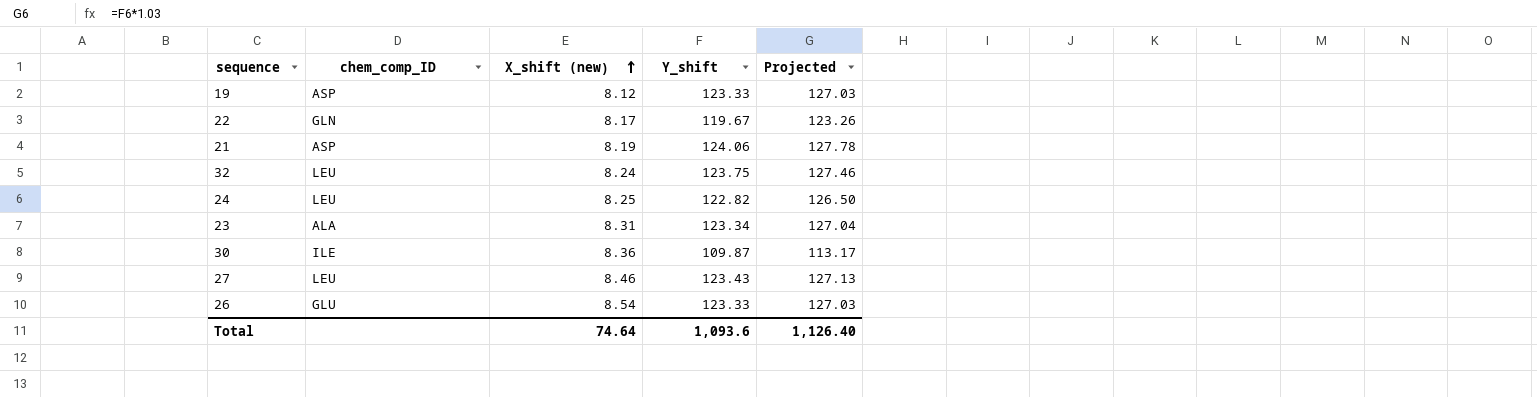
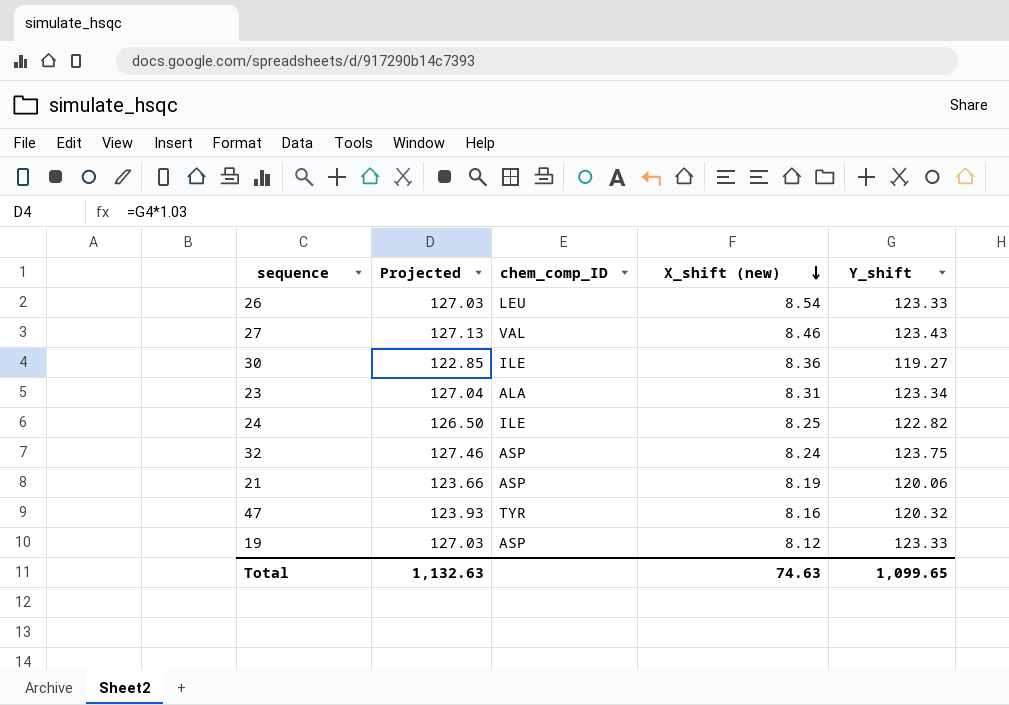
row order: X_shift (new) ascending -> X_shift (new) descending
column Projected | position: 5 -> 2
row 22: GLN | 8.17 | 119.67 | 123.26 -> none
26 | chem_comp_ID: GLU -> LEU
27 | chem_comp_ID: LEU -> VAL
30 | Projected: 113.17 -> 122.85
30 | Y_shift: 109.87 -> 119.27
24 | chem_comp_ID: LEU -> ILE
32 | chem_comp_ID: LEU -> ASP
21 | Projected: 127.78 -> 123.66
21 | Y_shift: 124.06 -> 120.06
row 47: none -> 123.93 | TYR | 8.16 | 120.32
Total | Projected: 1,126.40 -> 1,132.63
Total | X_shift (new): 74.64 -> 74.63
Total | Y_shift: 1,093.6 -> 1,099.65

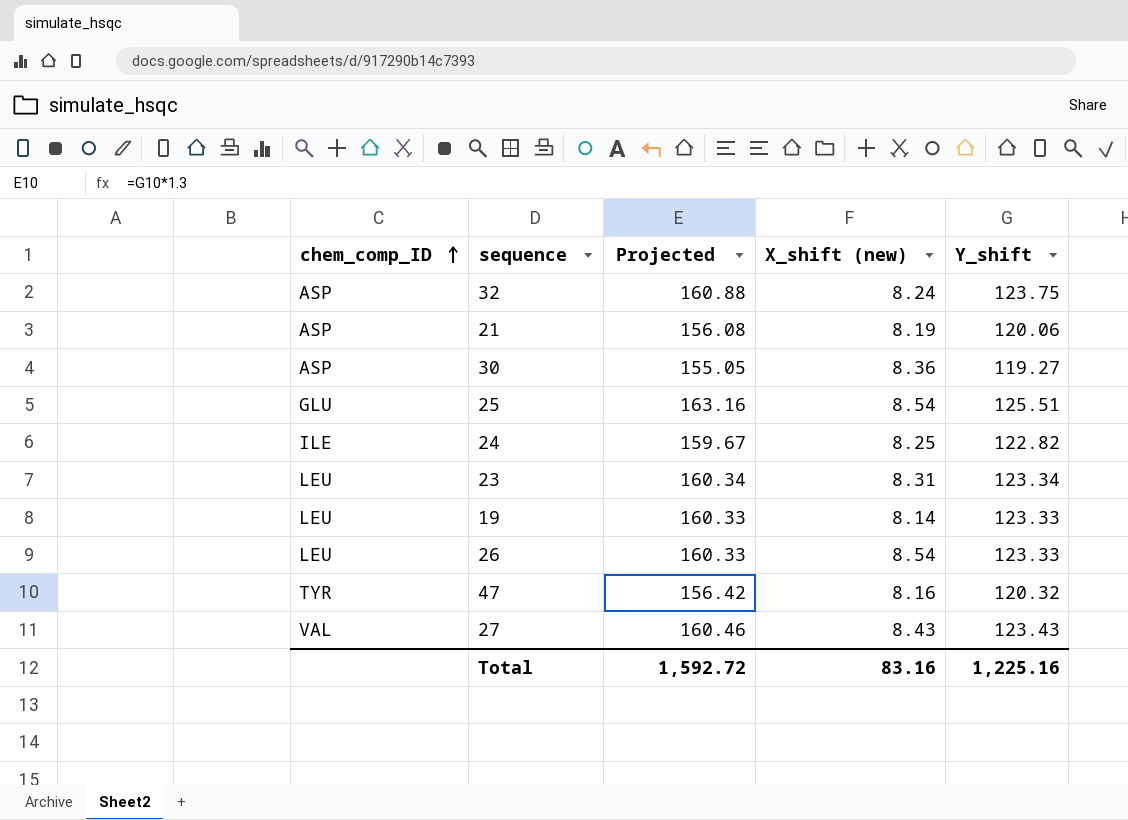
row order: X_shift (new) descending -> chem_comp_ID ascending
column chem_comp_ID | position: 3 -> 1
column Projected | formula: [Y_shift] * 1.03 -> [Y_shift] * 1.3
30 | chem_comp_ID: ILE -> ASP
row 25: none -> GLU | 163.16 | 8.54 | 125.51
23 | chem_comp_ID: ALA -> LEU
19 | chem_comp_ID: ASP -> LEU
19 | X_shift (new): 8.12 -> 8.14
27 | X_shift (new): 8.46 -> 8.43
Total | Projected: 1,132.63 -> 1,592.72
Total | X_shift (new): 74.63 -> 83.16
Total | Y_shift: 1,099.65 -> 1,225.16

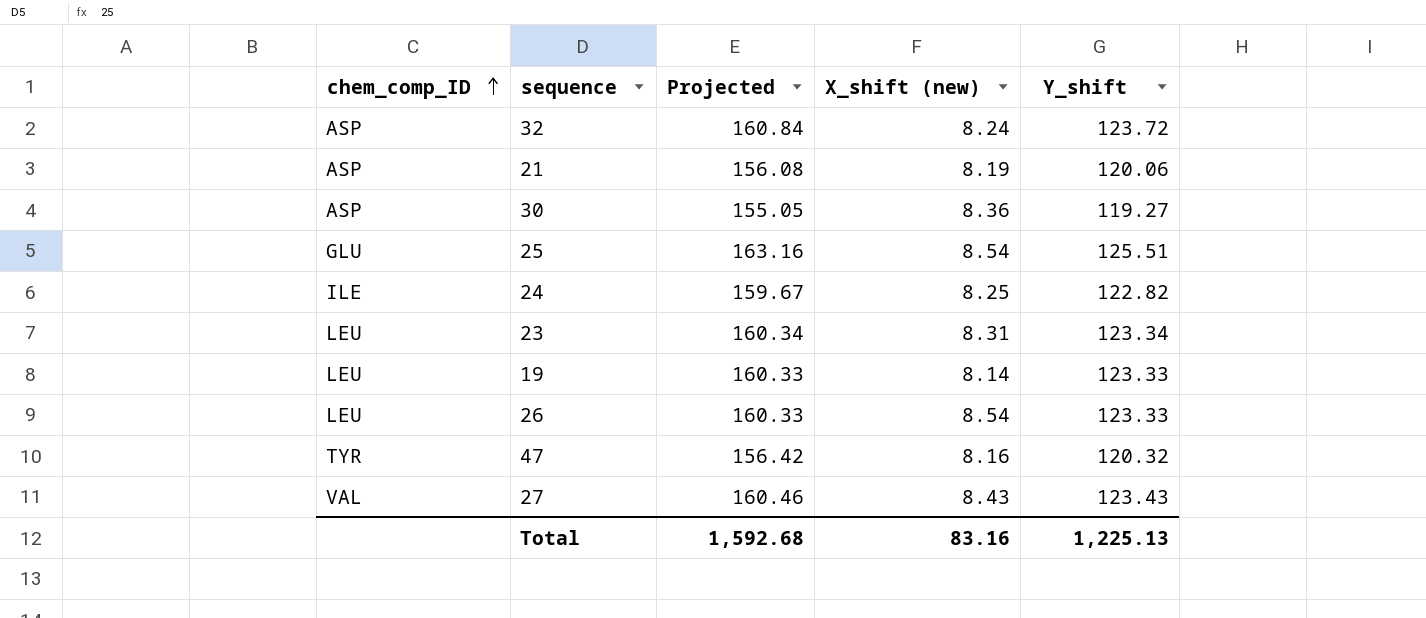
32 | Projected: 160.88 -> 160.84
32 | Y_shift: 123.75 -> 123.72
Total | Projected: 1,592.72 -> 1,592.68
Total | Y_shift: 1,225.16 -> 1,225.13

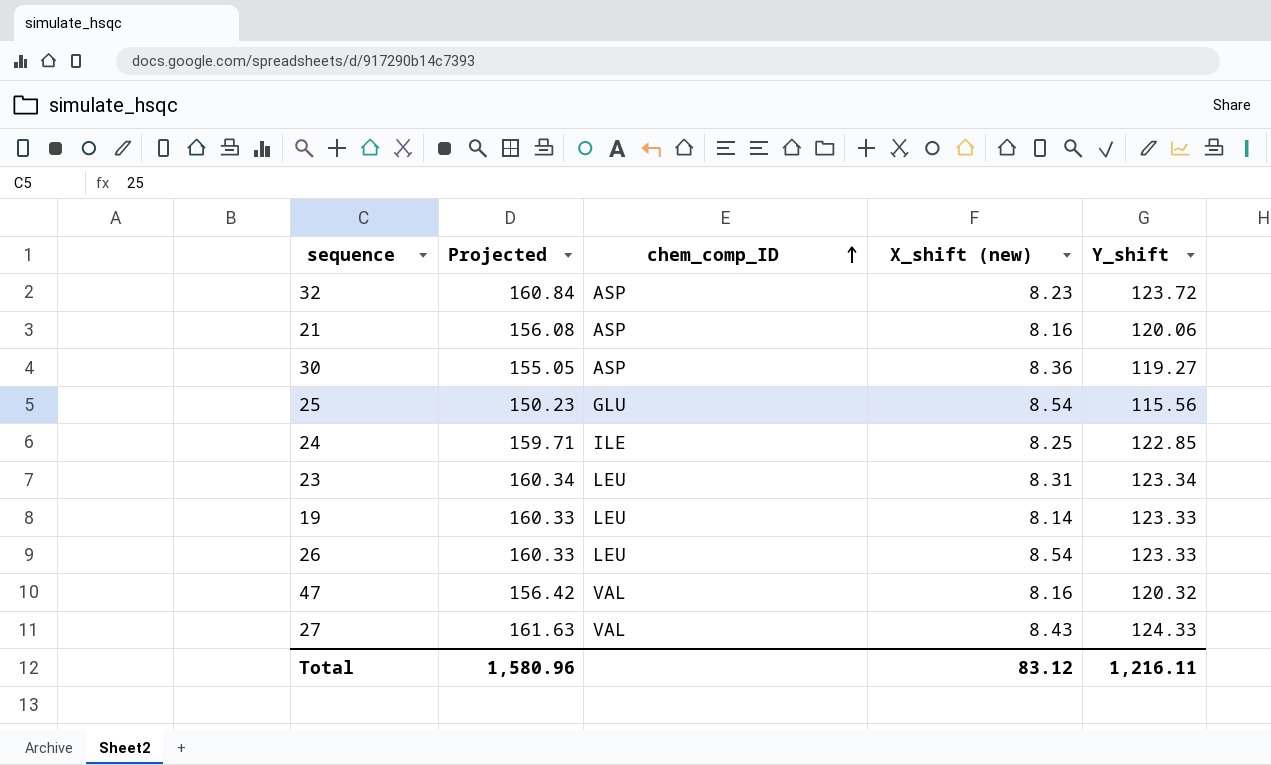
column chem_comp_ID | position: 1 -> 3
32 | X_shift (new): 8.24 -> 8.23
21 | X_shift (new): 8.19 -> 8.16
25 | Projected: 163.16 -> 150.23
25 | Y_shift: 125.51 -> 115.56
24 | Projected: 159.67 -> 159.71
24 | Y_shift: 122.82 -> 122.85
47 | chem_comp_ID: TYR -> VAL
27 | Projected: 160.46 -> 161.63
27 | Y_shift: 123.43 -> 124.33
Total | Projected: 1,592.68 -> 1,580.96
Total | X_shift (new): 83.16 -> 83.12
Total | Y_shift: 1,225.13 -> 1,216.11

